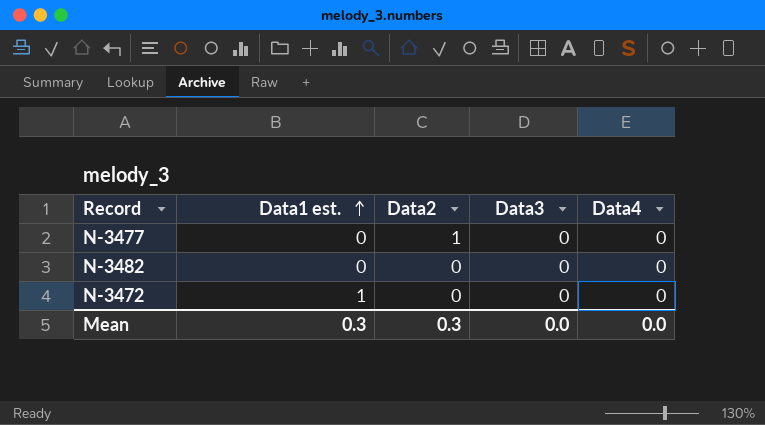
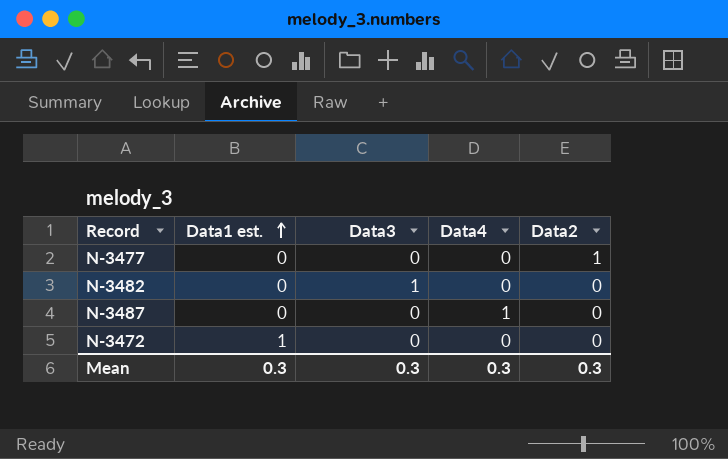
column Data2 | position: 3 -> 5
N-3482 | Data3: 0 -> 1
row N-3487: none -> 0 | 0 | 1 | 0
Mean | Data3: 0.0 -> 0.3
Mean | Data4: 0.0 -> 0.3

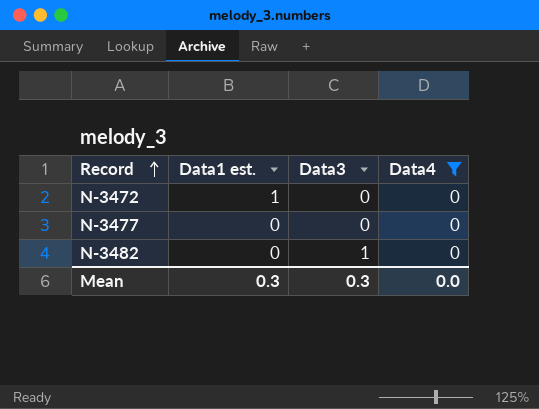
filter: none -> Data4 = 0
row order: Data1 est. ascending -> Record ascending
column Data2 | position: 5 -> none
Mean | Data4: 0.3 -> 0.0

